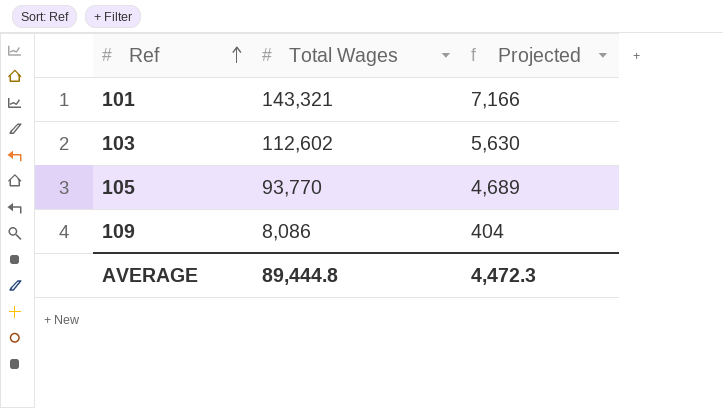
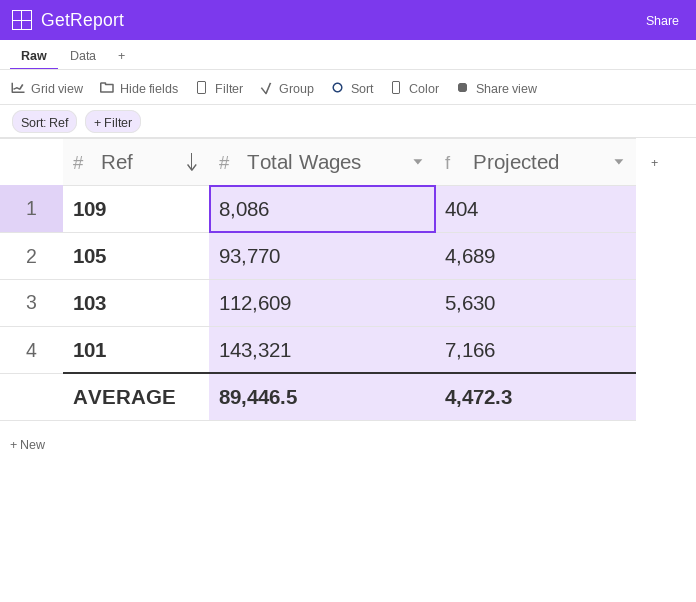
row order: Ref ascending -> Ref descending
103 | Total Wages: 112,602 -> 112,609
AVERAGE | Total Wages: 89,444.8 -> 89,446.5

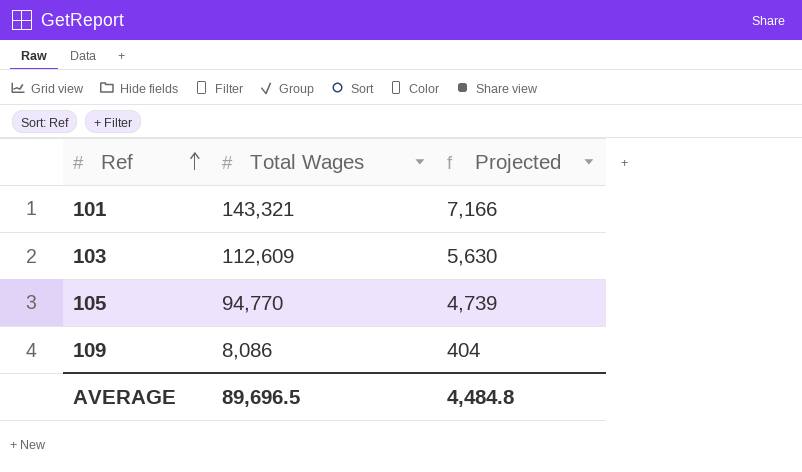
row order: Ref descending -> Ref ascending
105 | Total Wages: 93,770 -> 94,770
105 | Projected: 4,689 -> 4,739
AVERAGE | Total Wages: 89,446.5 -> 89,696.5
AVERAGE | Projected: 4,472.3 -> 4,484.8

